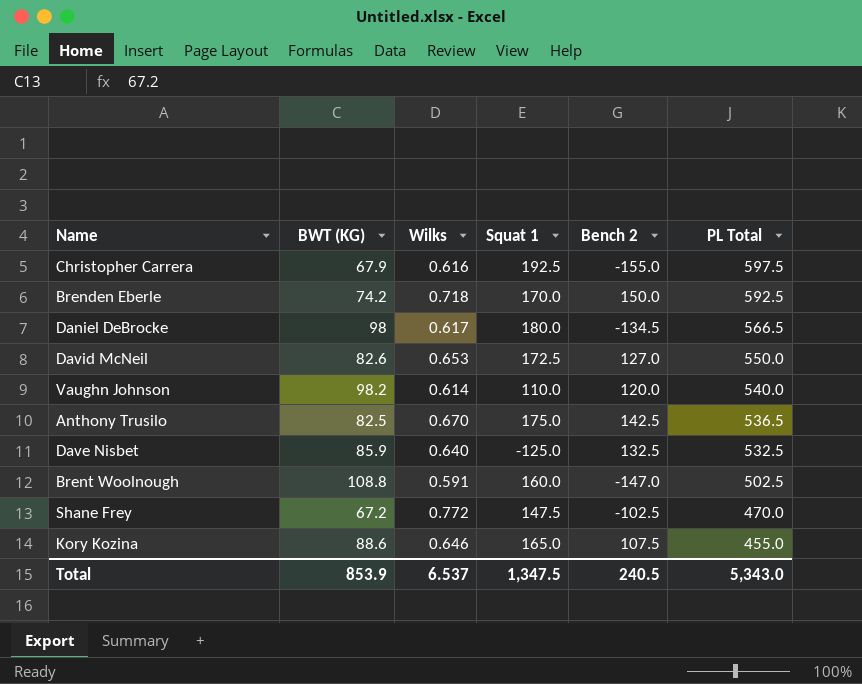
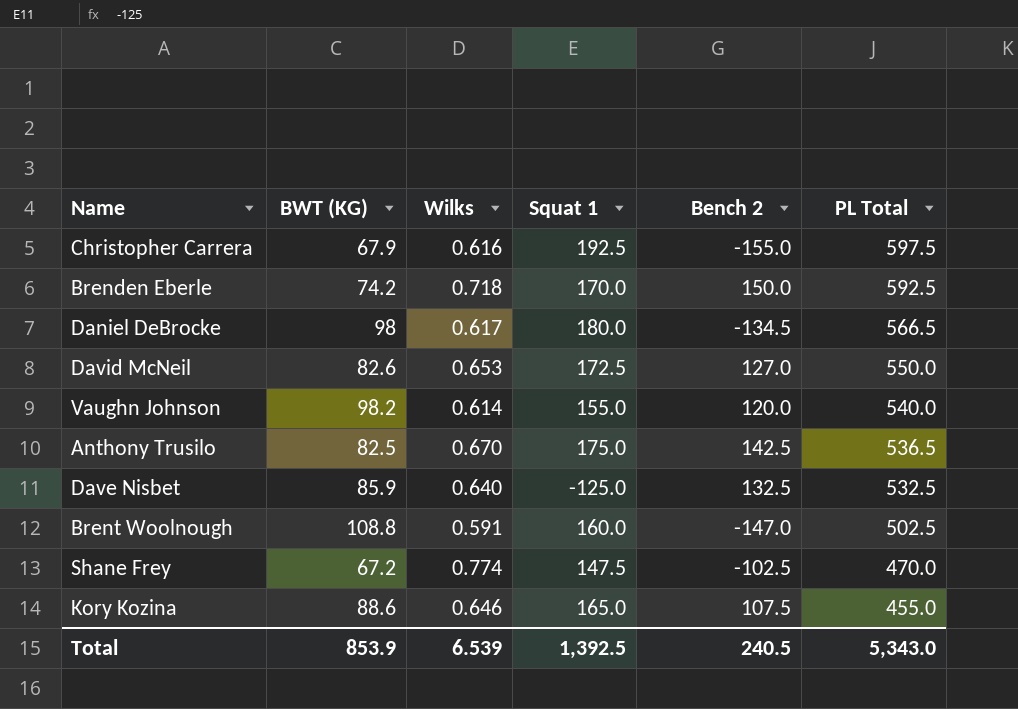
Vaughn Johnson | Squat 1: 110.0 -> 155.0
Shane Frey | Wilks: 0.772 -> 0.774
Total | Wilks: 6.537 -> 6.539
Total | Squat 1: 1,347.5 -> 1,392.5

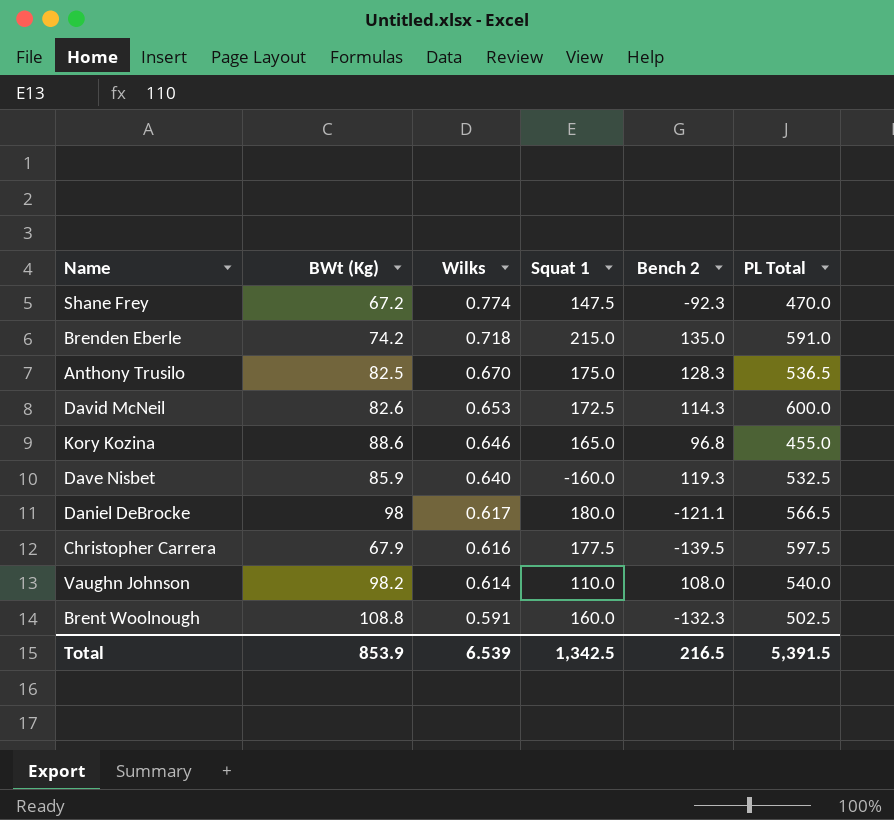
row order: PL Total descending -> Wilks descending
column name: BWT (KG) -> BWt (Kg)
Shane Frey | Bench 2: -102.5 -> -92.3
Brenden Eberle | Squat 1: 170.0 -> 215.0
Brenden Eberle | Bench 2: 150.0 -> 135.0
Brenden Eberle | PL Total: 592.5 -> 591.0
Anthony Trusilo | Bench 2: 142.5 -> 128.3
David McNeil | Bench 2: 127.0 -> 114.3
David McNeil | PL Total: 550.0 -> 600.0
Kory Kozina | Bench 2: 107.5 -> 96.8
Dave Nisbet | Squat 1: -125.0 -> -160.0
Dave Nisbet | Bench 2: 132.5 -> 119.3
Daniel DeBrocke | Bench 2: -134.5 -> -121.1
Christopher Carrera | Squat 1: 192.5 -> 177.5
Christopher Carrera | Bench 2: -155.0 -> -139.5
Vaughn Johnson | Squat 1: 155.0 -> 110.0
Vaughn Johnson | Bench 2: 120.0 -> 108.0
Brent Woolnough | Bench 2: -147.0 -> -132.3
Total | Squat 1: 1,392.5 -> 1,342.5
Total | Bench 2: 240.5 -> 216.5
Total | PL Total: 5,343.0 -> 5,391.5

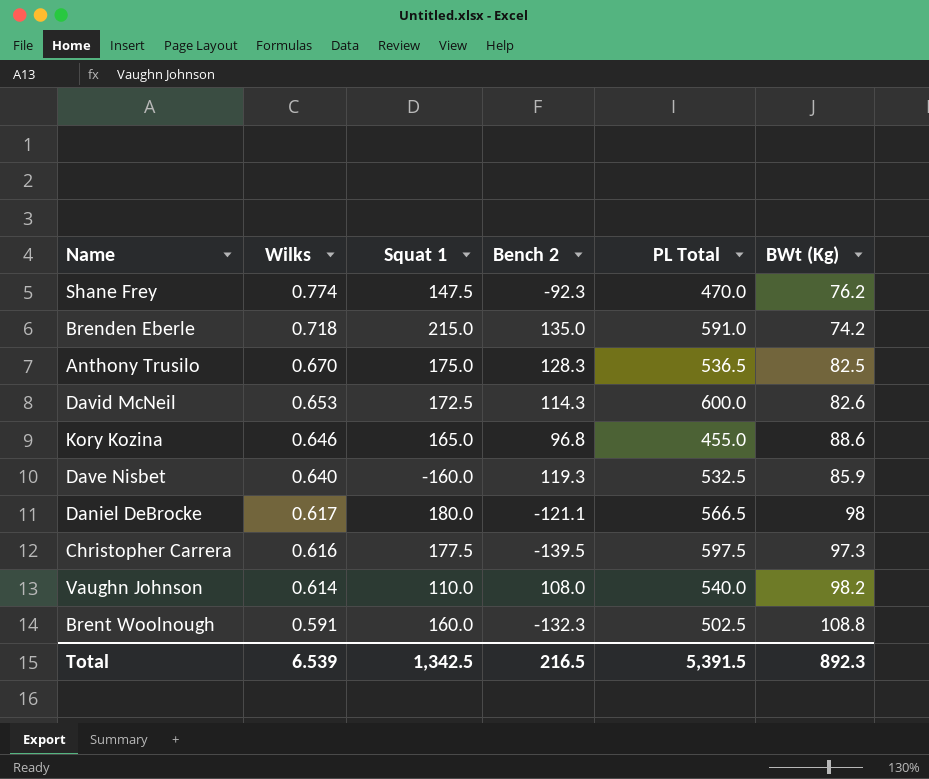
column BWt (Kg) | position: 2 -> 6
Shane Frey | BWt (Kg): 67.2 -> 76.2
Christopher Carrera | BWt (Kg): 67.9 -> 97.3
Total | BWt (Kg): 853.9 -> 892.3

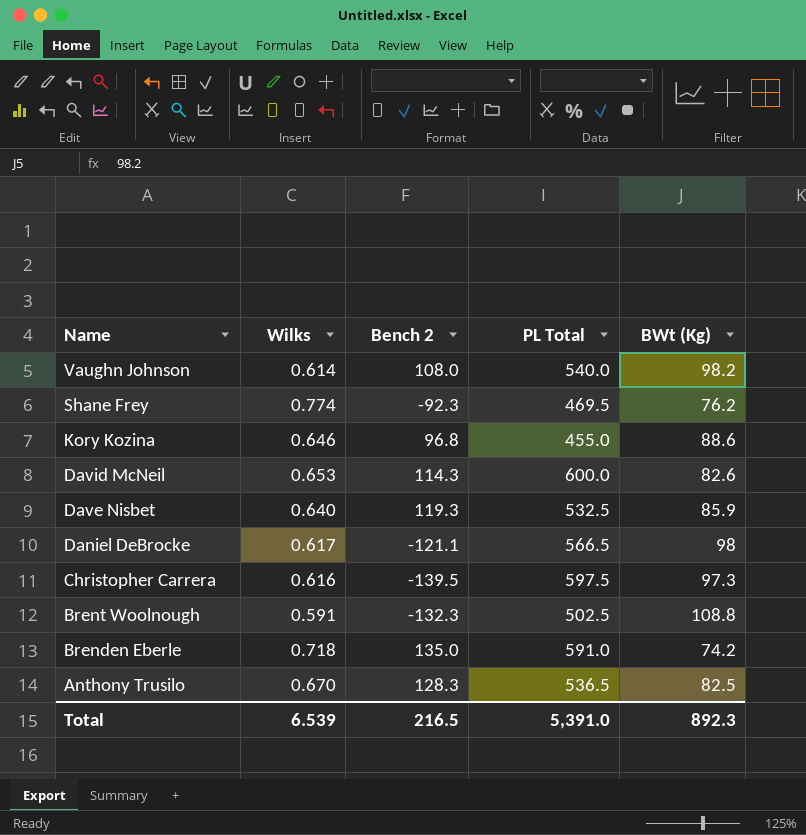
row order: Wilks descending -> Name descending
column Squat 1 | position: 3 -> none
Shane Frey | PL Total: 470.0 -> 469.5
Total | PL Total: 5,391.5 -> 5,391.0

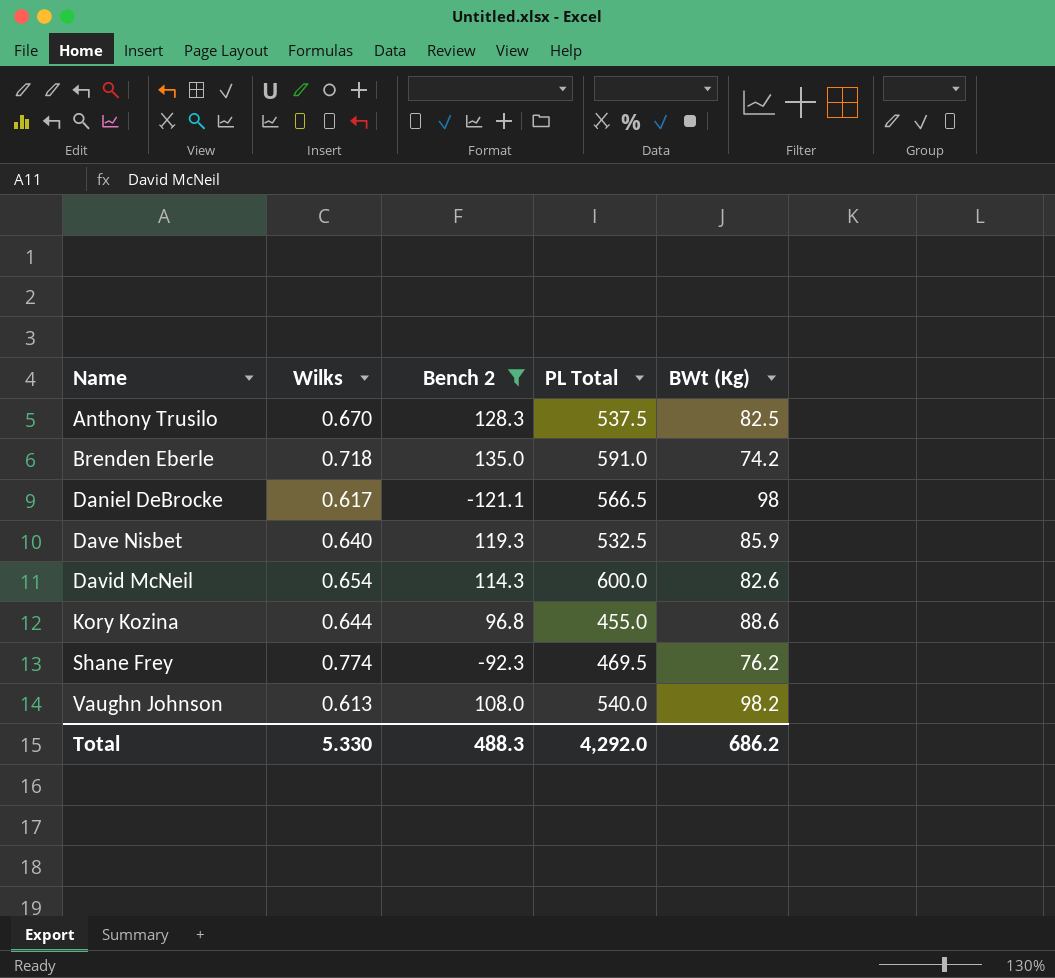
filter: none -> Bench 2 >= -121.1
row order: Name descending -> Name ascending
Anthony Trusilo | PL Total: 536.5 -> 537.5
David McNeil | Wilks: 0.653 -> 0.654
Kory Kozina | Wilks: 0.646 -> 0.644
Vaughn Johnson | Wilks: 0.614 -> 0.613
Total | Wilks: 6.539 -> 5.330
Total | Bench 2: 216.5 -> 488.3
Total | PL Total: 5,391.0 -> 4,292.0
Total | BWt (Kg): 892.3 -> 686.2

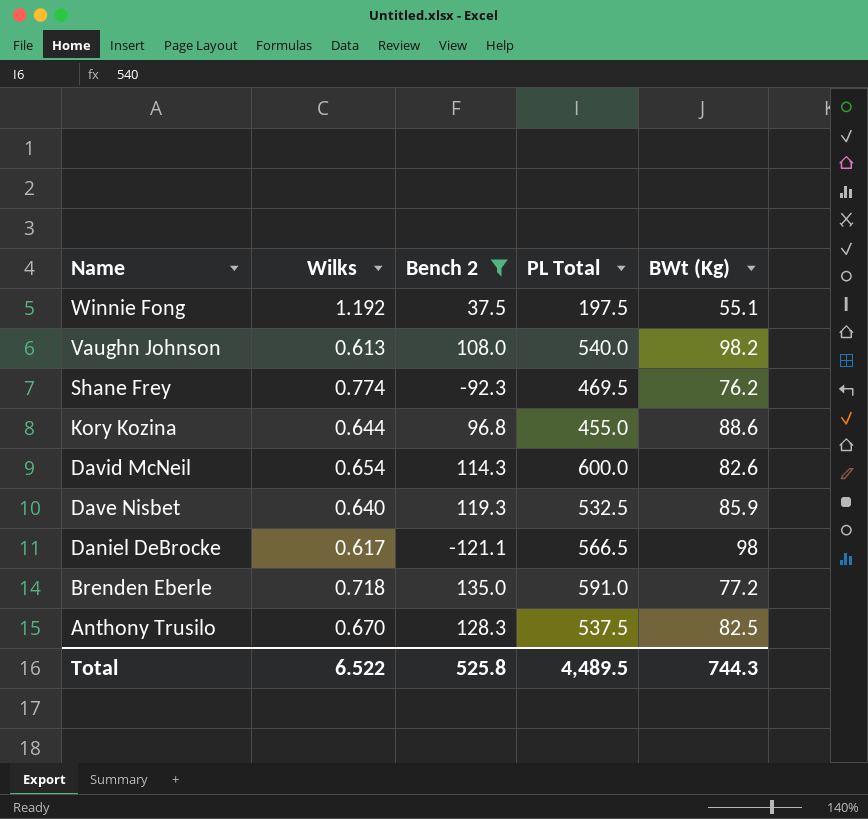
row order: Name ascending -> Name descending
row Winnie Fong: none -> 1.192 | 37.5 | 197.5 | 55.1
Brenden Eberle | BWt (Kg): 74.2 -> 77.2
Total | Wilks: 5.330 -> 6.522
Total | Bench 2: 488.3 -> 525.8
Total | PL Total: 4,292.0 -> 4,489.5
Total | BWt (Kg): 686.2 -> 744.3

